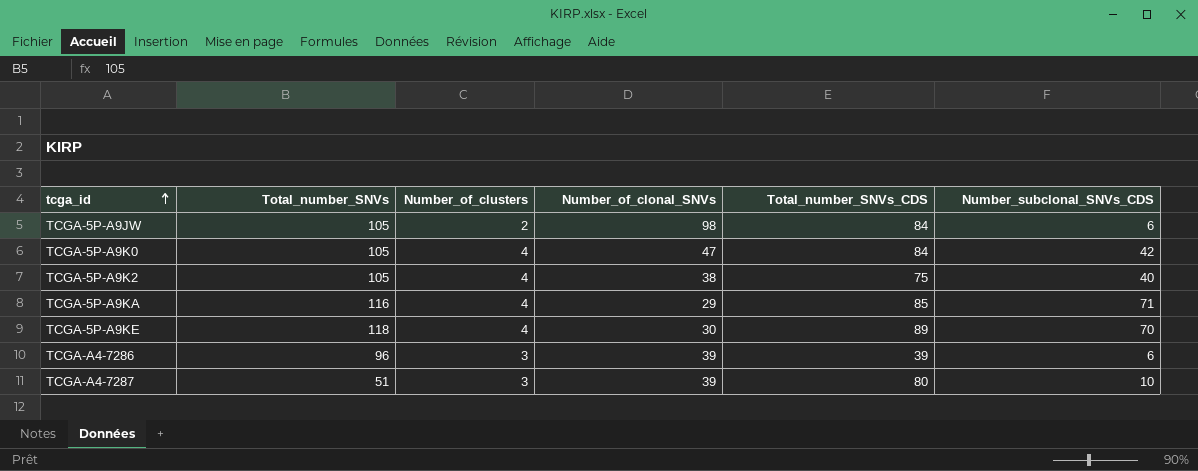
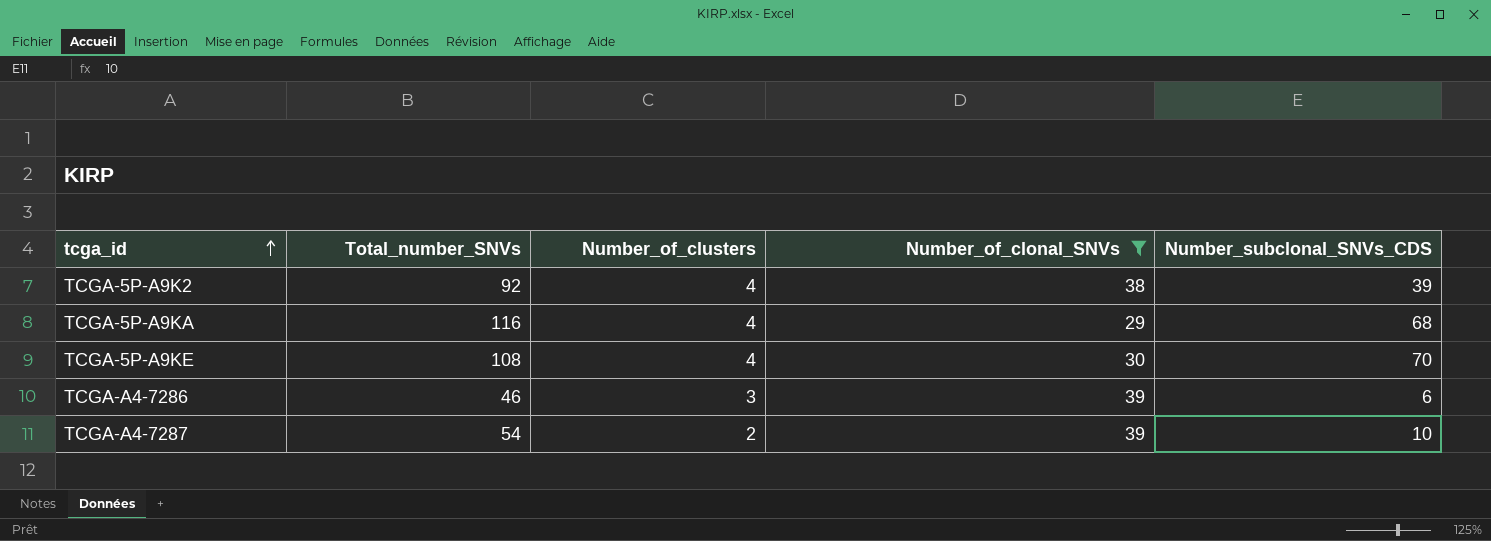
filter: none -> Number_of_clonal_SNVs <= 39
column Total_number_SNVs_CDS | position: 5 -> none
TCGA-5P-A9K2 | Total_number_SNVs: 105 -> 92
TCGA-5P-A9K2 | Number_subclonal_SNVs_CDS: 40 -> 39
TCGA-5P-A9KA | Number_subclonal_SNVs_CDS: 71 -> 68
TCGA-5P-A9KE | Total_number_SNVs: 118 -> 108
TCGA-A4-7286 | Total_number_SNVs: 96 -> 46
TCGA-A4-7287 | Total_number_SNVs: 51 -> 54
TCGA-A4-7287 | Number_of_clusters: 3 -> 2

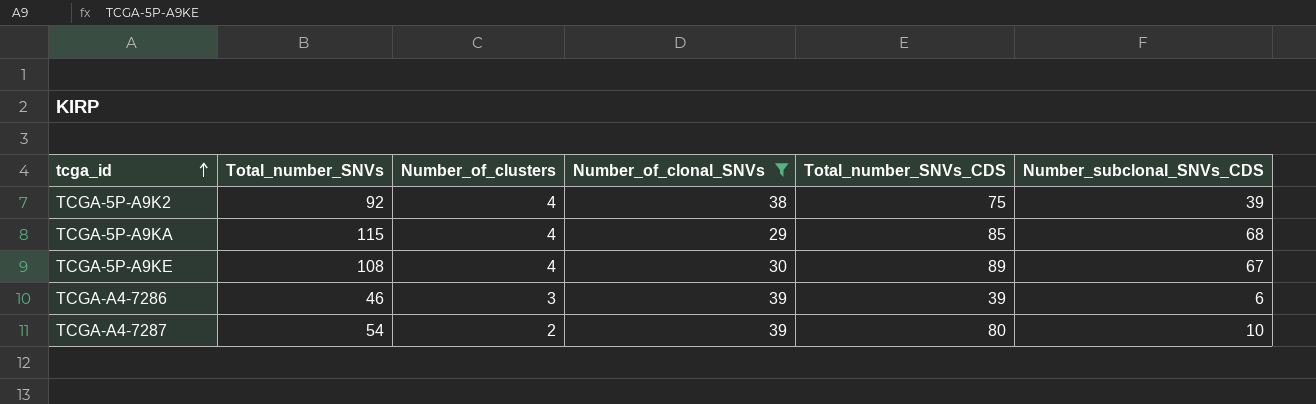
column Total_number_SNVs_CDS | position: none -> 5
TCGA-5P-A9KA | Total_number_SNVs: 116 -> 115
TCGA-5P-A9KE | Number_subclonal_SNVs_CDS: 70 -> 67

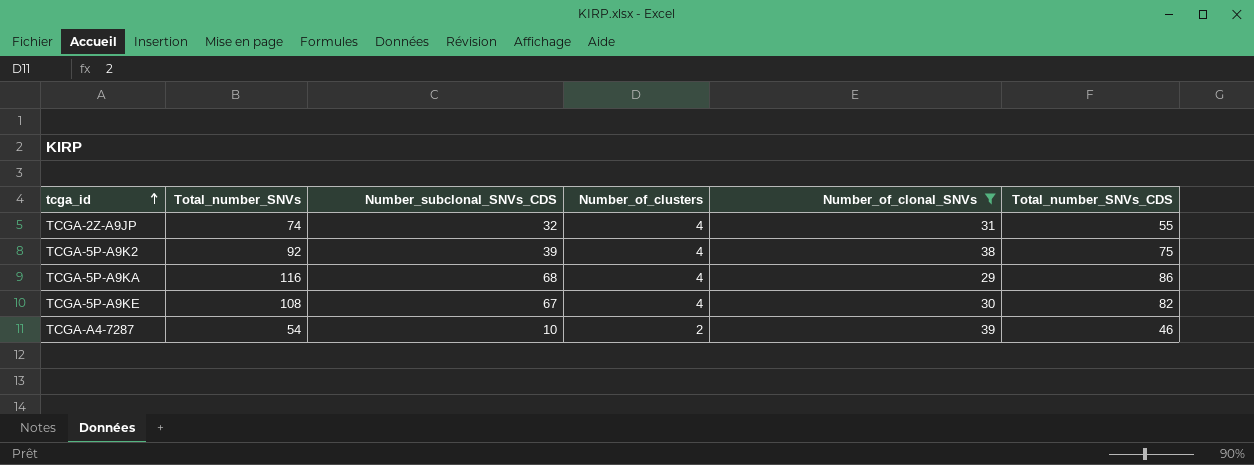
column Number_subclonal_SNVs_CDS | position: 6 -> 3
row TCGA-A4-7286: 46 | 3 | 39 | 39 | 6 -> none
row TCGA-2Z-A9JP: none -> 74 | 32 | 4 | 31 | 55
TCGA-5P-A9KA | Total_number_SNVs: 115 -> 116
TCGA-5P-A9KA | Total_number_SNVs_CDS: 85 -> 86
TCGA-5P-A9KE | Total_number_SNVs_CDS: 89 -> 82
TCGA-A4-7287 | Total_number_SNVs_CDS: 80 -> 46

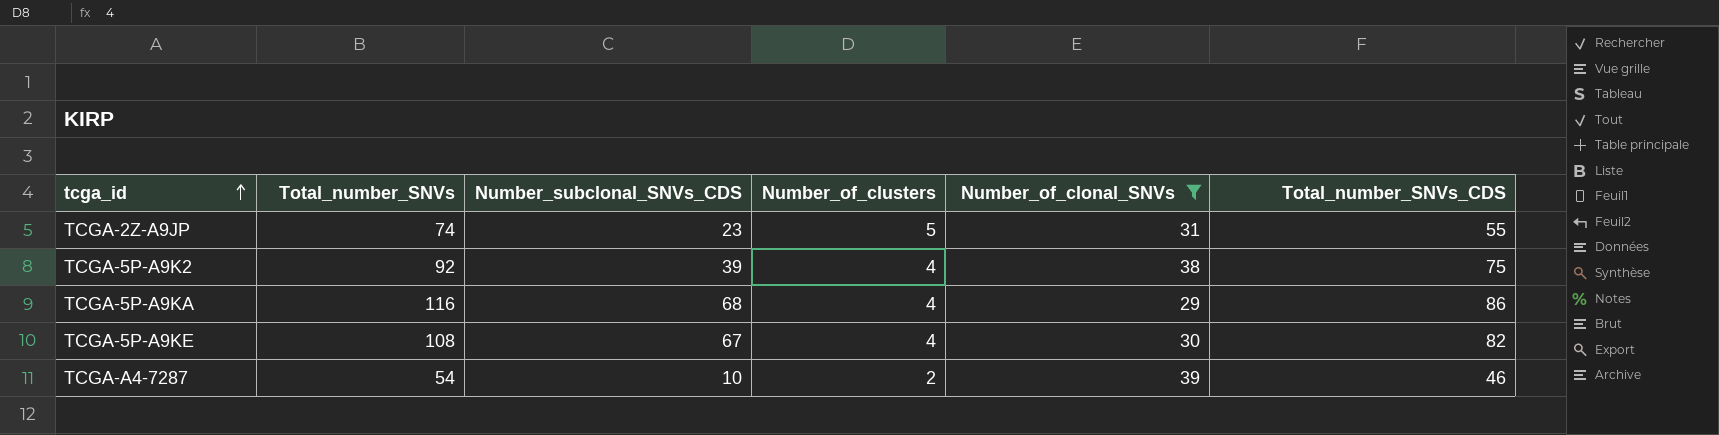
TCGA-2Z-A9JP | Number_subclonal_SNVs_CDS: 32 -> 23
TCGA-2Z-A9JP | Number_of_clusters: 4 -> 5

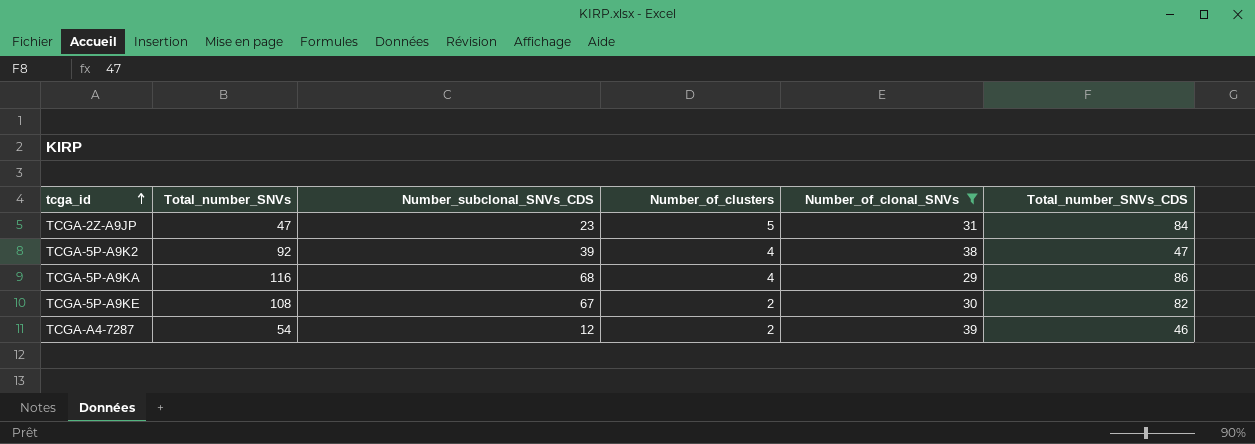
TCGA-2Z-A9JP | Total_number_SNVs: 74 -> 47
TCGA-2Z-A9JP | Total_number_SNVs_CDS: 55 -> 84
TCGA-5P-A9K2 | Total_number_SNVs_CDS: 75 -> 47
TCGA-5P-A9KE | Number_of_clusters: 4 -> 2
TCGA-A4-7287 | Number_subclonal_SNVs_CDS: 10 -> 12

